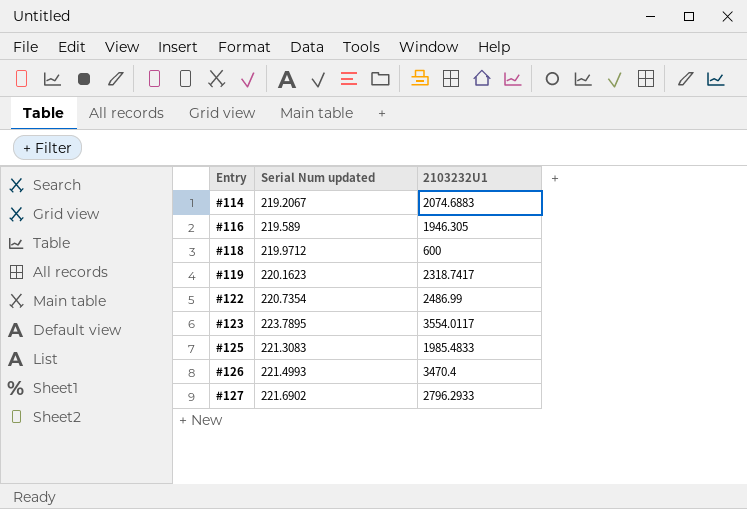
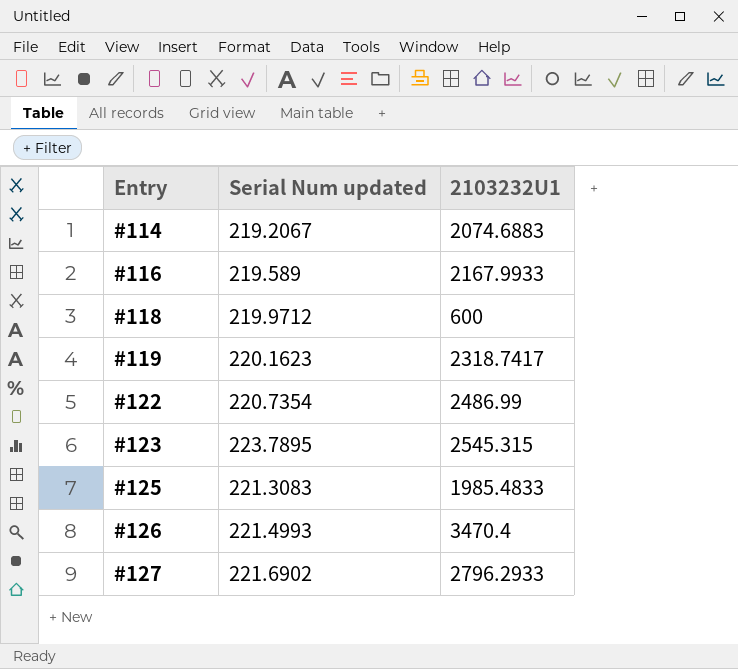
#116 | 2103232U1: 1946.305 -> 2167.9933
#123 | 2103232U1: 3554.0117 -> 2545.315

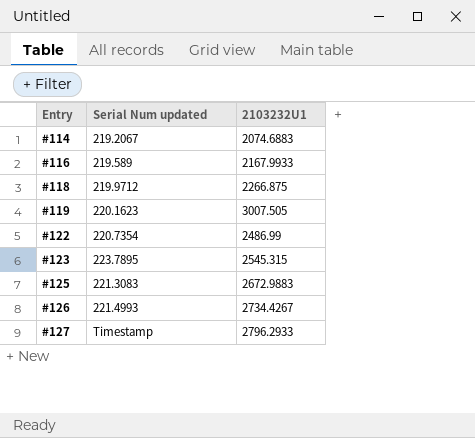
#118 | 2103232U1: 600 -> 2266.875
#119 | 2103232U1: 2318.7417 -> 3007.505
#125 | 2103232U1: 1985.4833 -> 2672.9883
#126 | 2103232U1: 3470.4 -> 2734.4267
#127 | Serial Num updated: 221.6902 -> Timestamp

